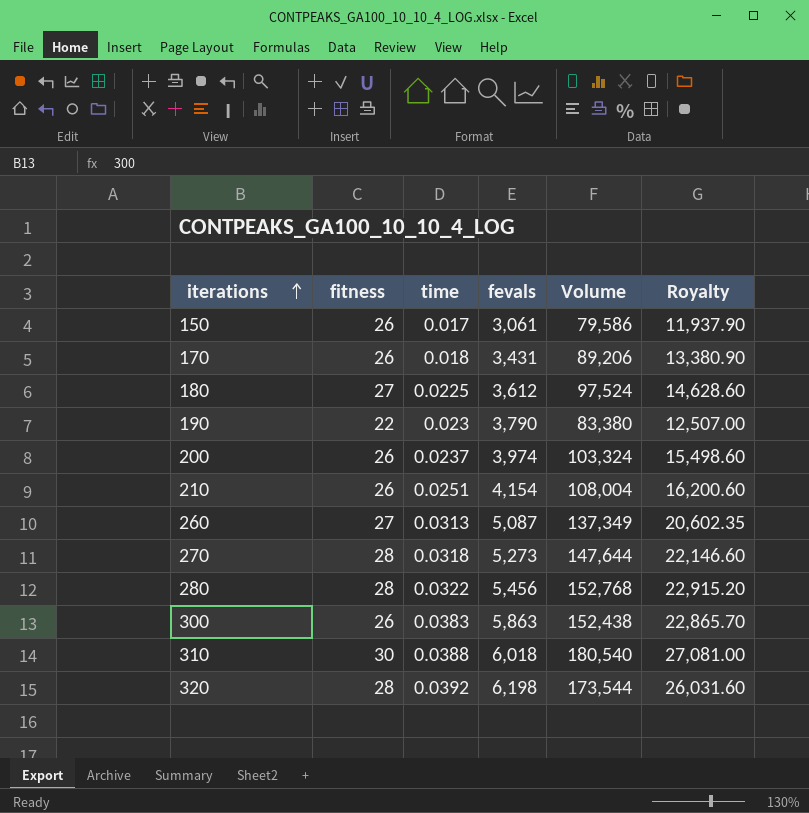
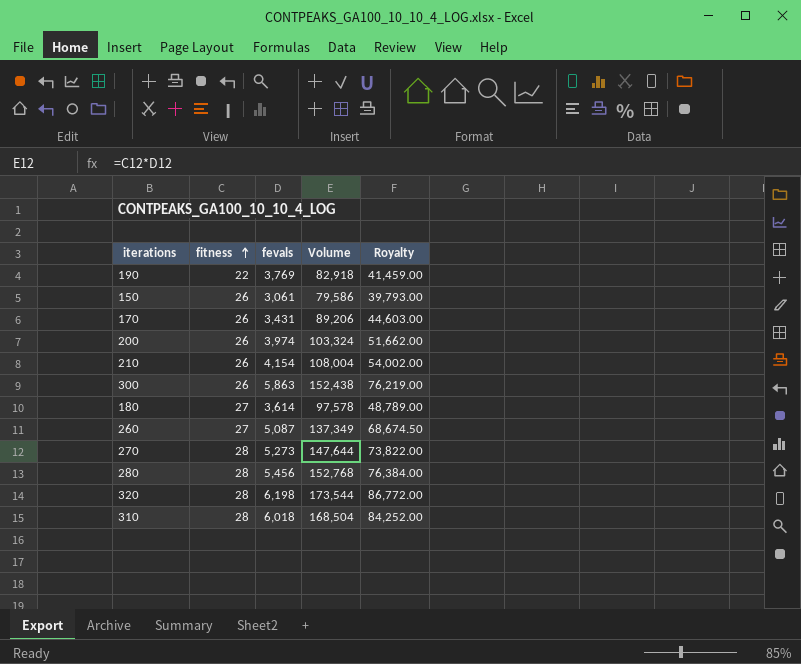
row order: iterations ascending -> fitness ascending
column time | position: 3 -> none
column Royalty | formula: [Volume] * 0.15 -> [Volume] * 0.5
190 | fevals: 3,790 -> 3,769
190 | Volume: 83,380 -> 82,918
180 | fevals: 3,612 -> 3,614
180 | Volume: 97,524 -> 97,578
310 | fitness: 30 -> 28
310 | Volume: 180,540 -> 168,504

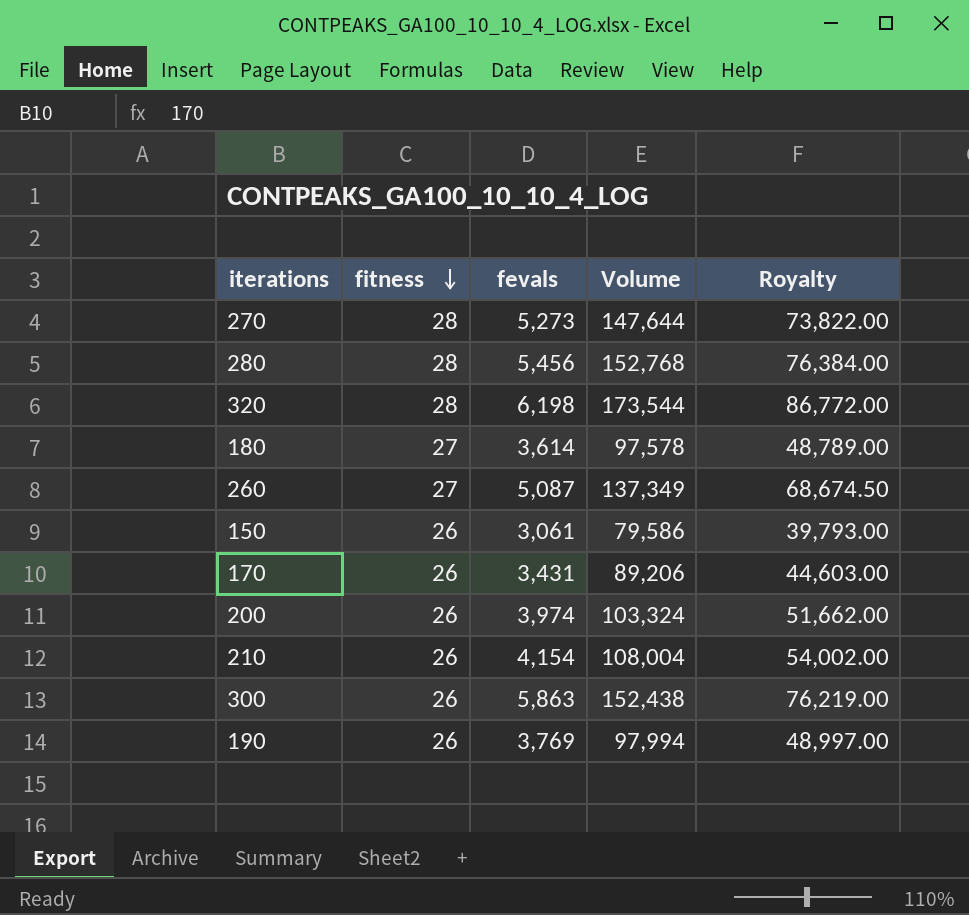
row order: fitness ascending -> fitness descending
row 310: 28 | 6,018 | 168,504 | 84,252.00 -> none
190 | fitness: 22 -> 26
190 | Volume: 82,918 -> 97,994
190 | Royalty: 41,459.00 -> 48,997.00

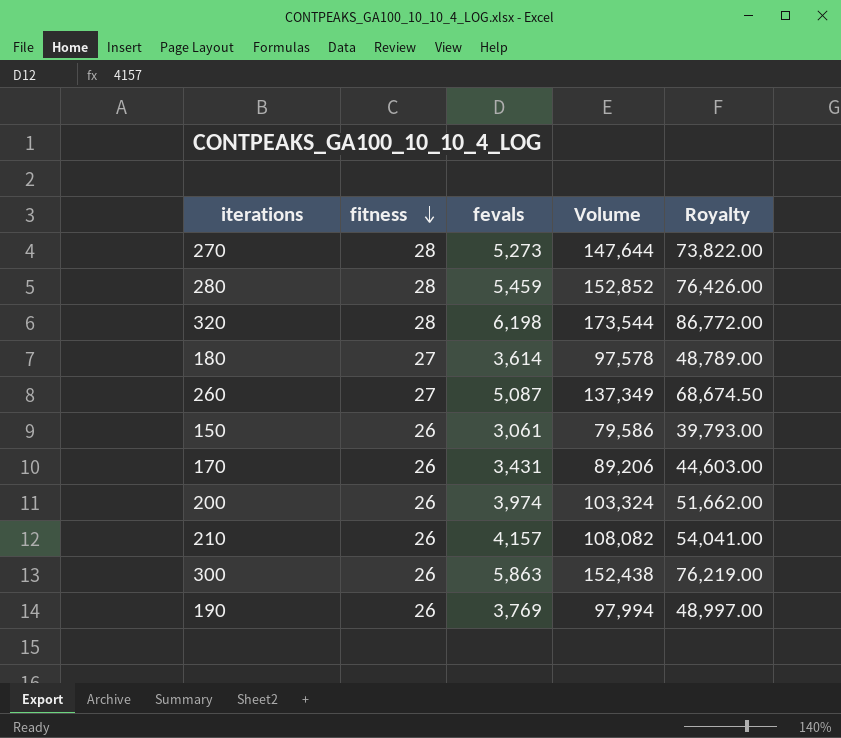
280 | fevals: 5,456 -> 5,459
280 | Volume: 152,768 -> 152,852
280 | Royalty: 76,384.00 -> 76,426.00
210 | fevals: 4,154 -> 4,157
210 | Volume: 108,004 -> 108,082
210 | Royalty: 54,002.00 -> 54,041.00

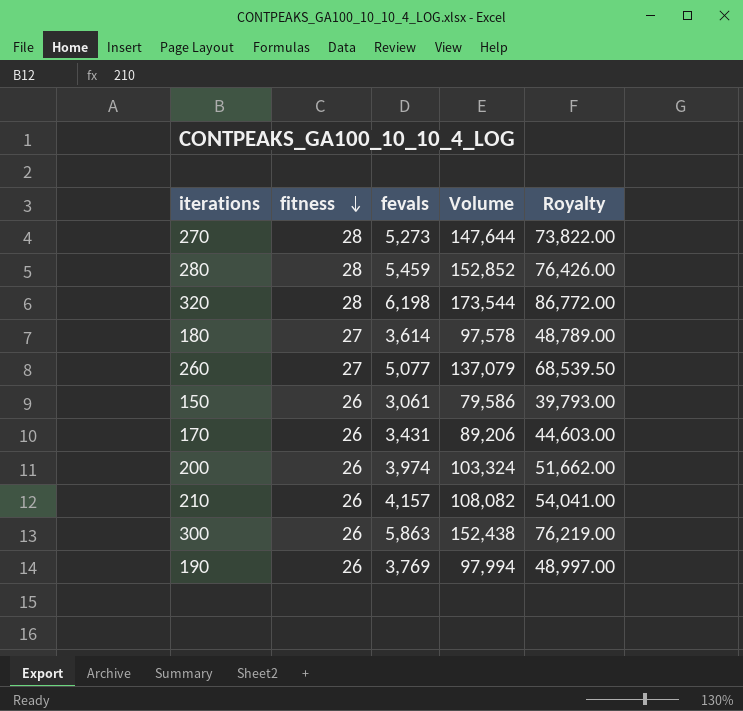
260 | fevals: 5,087 -> 5,077
260 | Volume: 137,349 -> 137,079
260 | Royalty: 68,674.50 -> 68,539.50

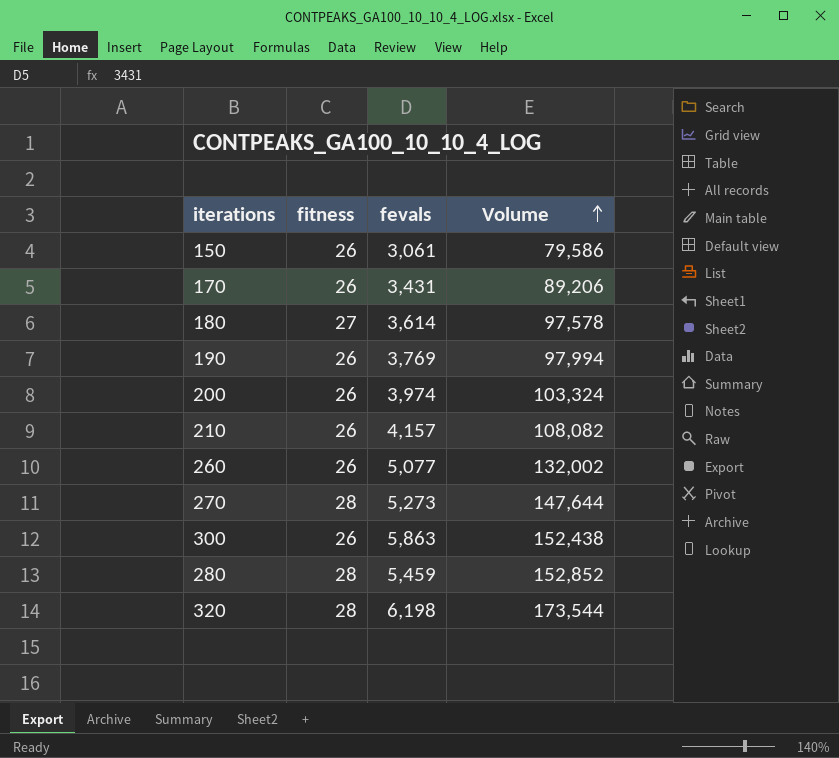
row order: fitness descending -> Volume ascending
column Royalty | formula: [Volume] * 0.5 -> none
260 | fitness: 27 -> 26
260 | Volume: 137,079 -> 132,002

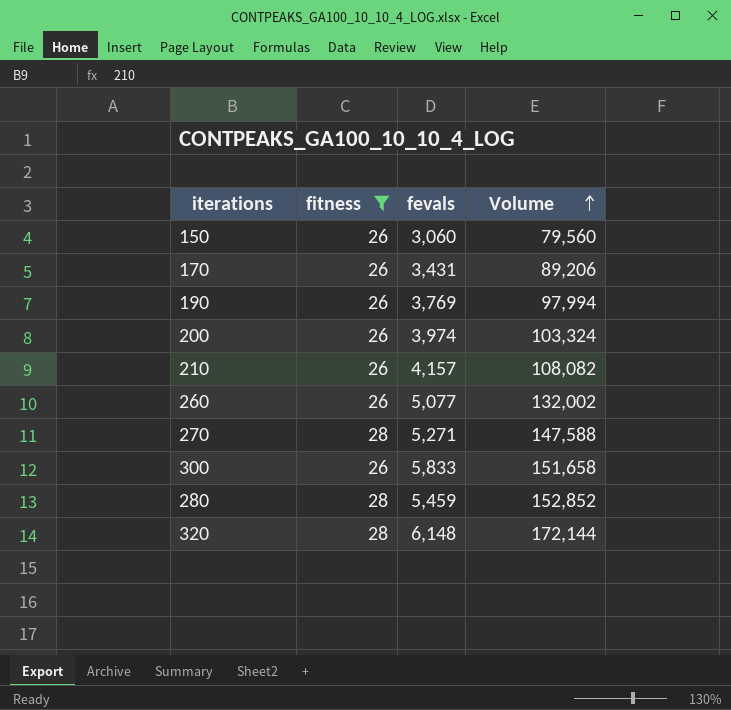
filter: none -> fitness != 27
150 | fevals: 3,061 -> 3,060
150 | Volume: 79,586 -> 79,560
270 | fevals: 5,273 -> 5,271
270 | Volume: 147,644 -> 147,588
300 | fevals: 5,863 -> 5,833
300 | Volume: 152,438 -> 151,658
320 | fevals: 6,198 -> 6,148
320 | Volume: 173,544 -> 172,144

